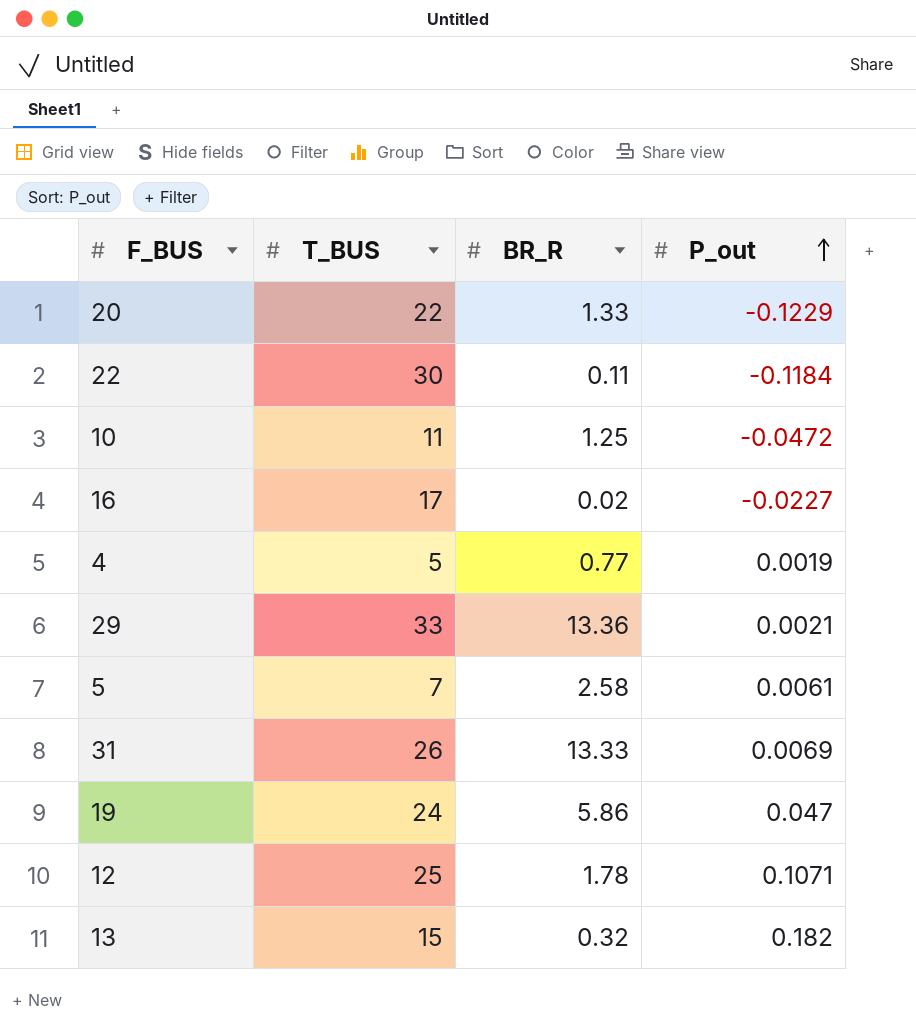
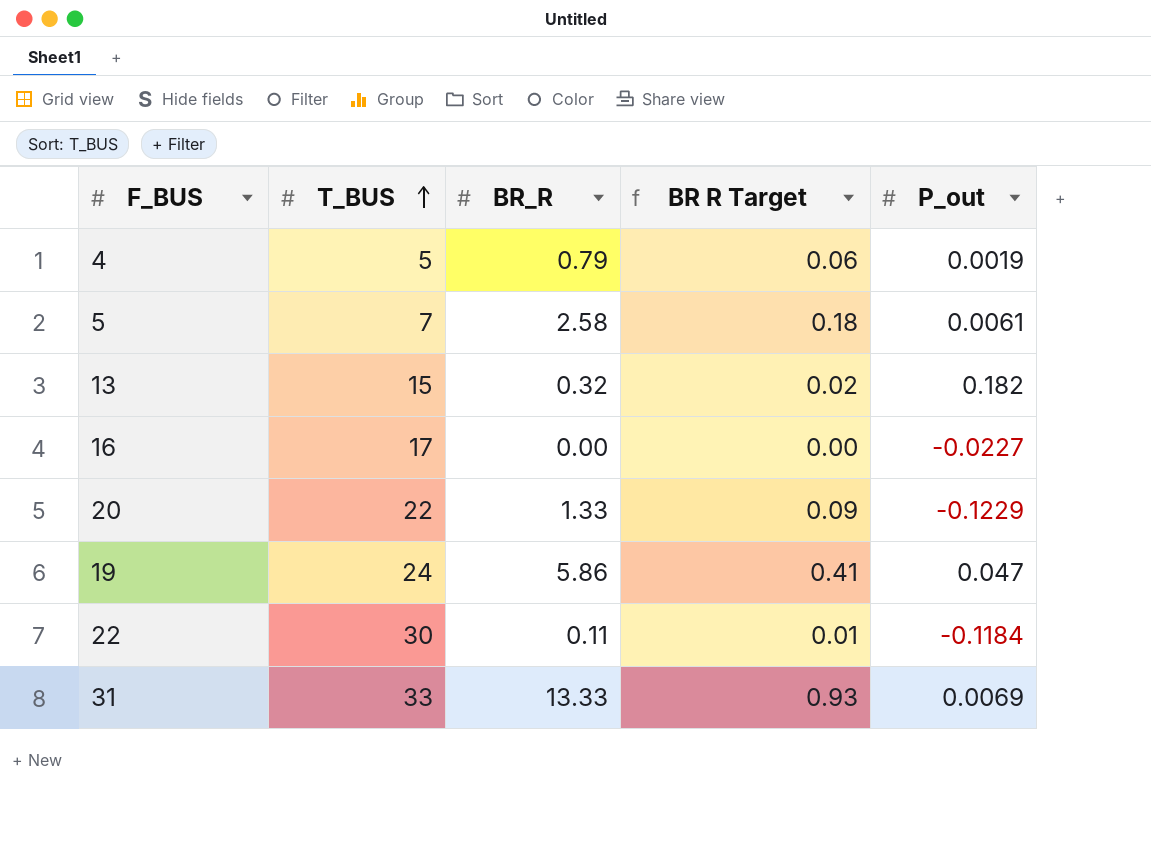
row order: P_out ascending -> T_BUS ascending
column BR R Target | formula: none -> [BR_R] * 0.07
row 10: 11 | 1.25 | -0.0472 -> none
row 29: 33 | 13.36 | 0.0021 -> none
row 12: 25 | 1.78 | 0.1071 -> none
4 | BR_R: 0.77 -> 0.79
16 | BR_R: 0.02 -> 0.00
31 | T_BUS: 26 -> 33

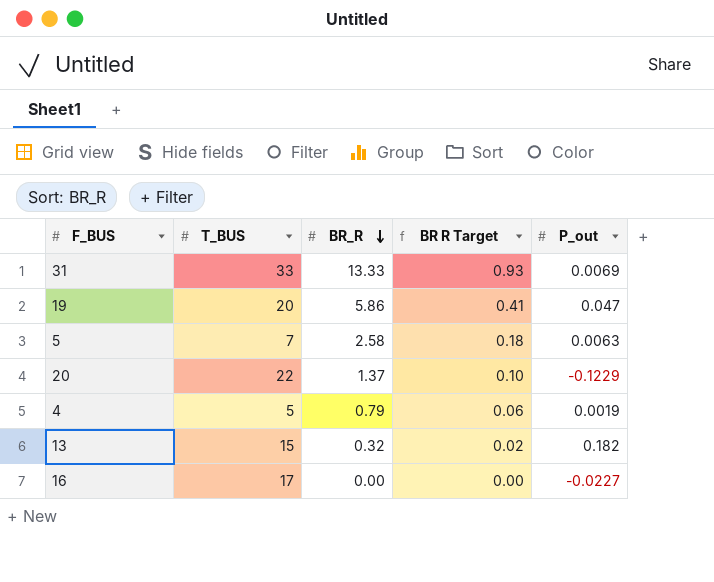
row order: T_BUS ascending -> BR_R descending
row 22: 30 | 0.11 | 0.01 | -0.1184 -> none
19 | T_BUS: 24 -> 20
5 | P_out: 0.0061 -> 0.0063
20 | BR_R: 1.33 -> 1.37
20 | BR R Target: 0.09 -> 0.10

